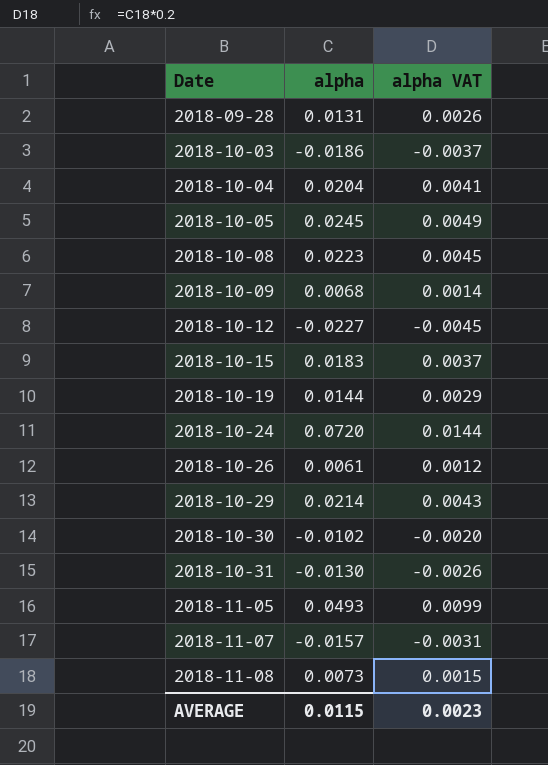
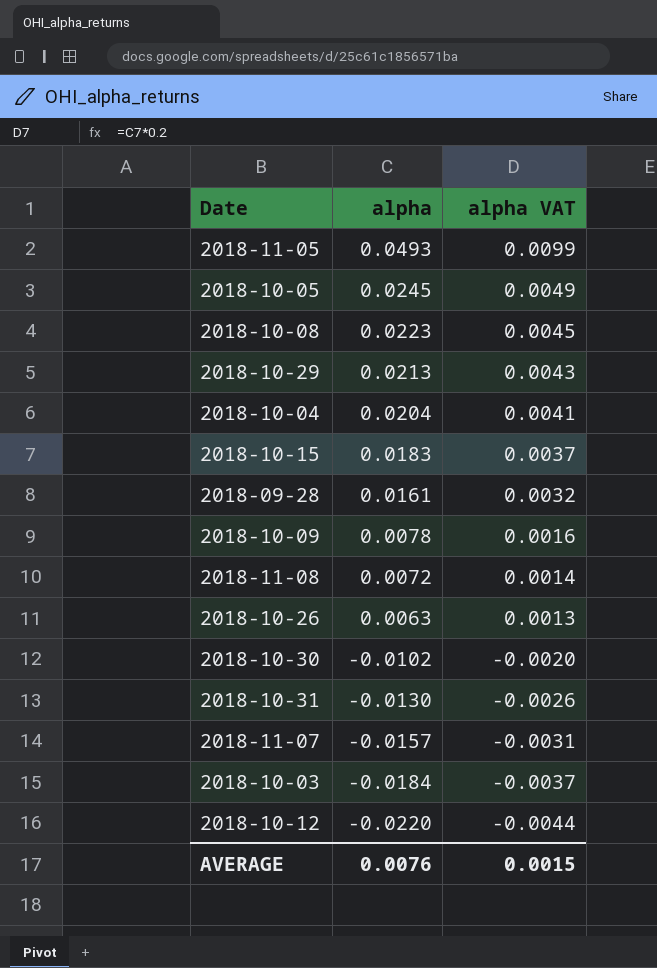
row order: Date ascending -> alpha descending
row 2018-10-19: 0.0144 | 0.0029 -> none
row 2018-10-24: 0.0720 | 0.0144 -> none
2018-10-29 | alpha: 0.0214 -> 0.0213
2018-09-28 | alpha: 0.0131 -> 0.0161
2018-09-28 | alpha VAT: 0.0026 -> 0.0032
2018-10-09 | alpha: 0.0068 -> 0.0078
2018-10-09 | alpha VAT: 0.0014 -> 0.0016
2018-11-08 | alpha: 0.0073 -> 0.0072
2018-11-08 | alpha VAT: 0.0015 -> 0.0014
2018-10-26 | alpha: 0.0061 -> 0.0063
2018-10-26 | alpha VAT: 0.0012 -> 0.0013
2018-10-03 | alpha: -0.0186 -> -0.0184
2018-10-12 | alpha: -0.0227 -> -0.0220
2018-10-12 | alpha VAT: -0.0045 -> -0.0044
AVERAGE | alpha: 0.0115 -> 0.0076
AVERAGE | alpha VAT: 0.0023 -> 0.0015

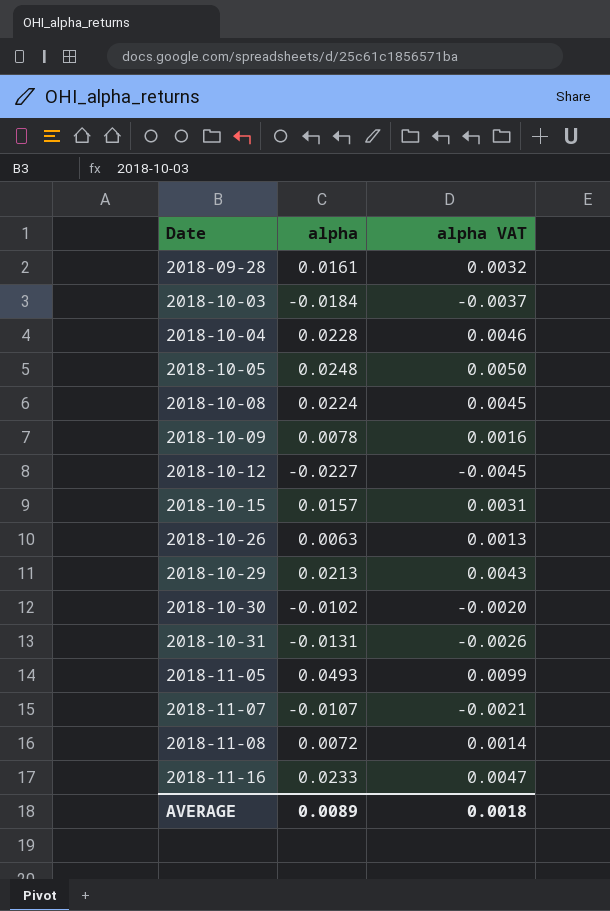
row order: alpha descending -> Date ascending
2018-10-04 | alpha: 0.0204 -> 0.0228
2018-10-04 | alpha VAT: 0.0041 -> 0.0046
2018-10-05 | alpha: 0.0245 -> 0.0248
2018-10-05 | alpha VAT: 0.0049 -> 0.0050
2018-10-08 | alpha: 0.0223 -> 0.0224
2018-10-12 | alpha: -0.0220 -> -0.0227
2018-10-12 | alpha VAT: -0.0044 -> -0.0045
2018-10-15 | alpha: 0.0183 -> 0.0157
2018-10-15 | alpha VAT: 0.0037 -> 0.0031
2018-10-31 | alpha: -0.0130 -> -0.0131
2018-11-07 | alpha: -0.0157 -> -0.0107
2018-11-07 | alpha VAT: -0.0031 -> -0.0021
row 2018-11-16: none -> 0.0233 | 0.0047
AVERAGE | alpha: 0.0076 -> 0.0089
AVERAGE | alpha VAT: 0.0015 -> 0.0018

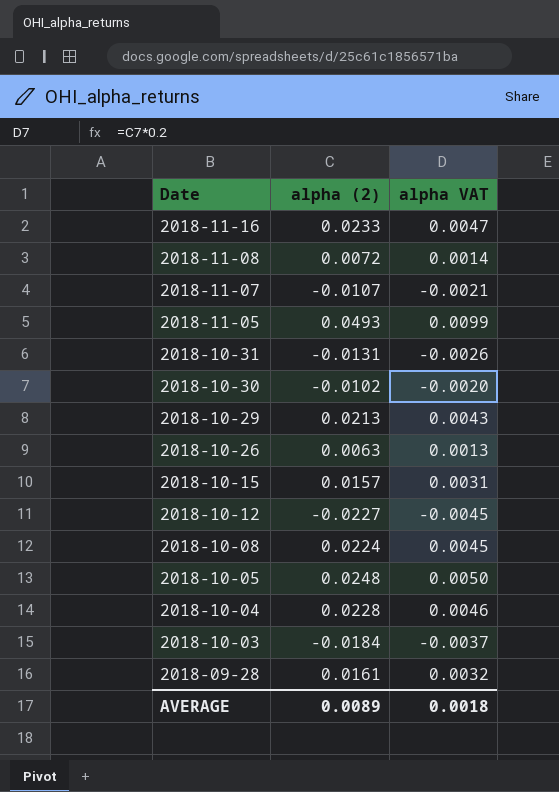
row order: Date ascending -> Date descending
column name: alpha -> alpha (2)
row 2018-10-09: 0.0078 | 0.0016 -> none

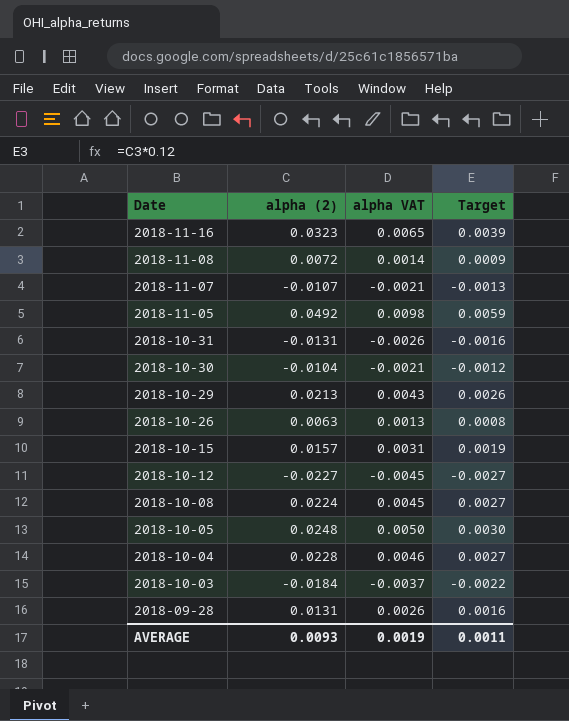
column Target | formula: none -> [alpha (2)] * 0.12
2018-11-16 | alpha (2): 0.0233 -> 0.0323
2018-11-16 | alpha VAT: 0.0047 -> 0.0065
2018-11-05 | alpha (2): 0.0493 -> 0.0492
2018-11-05 | alpha VAT: 0.0099 -> 0.0098
2018-10-30 | alpha (2): -0.0102 -> -0.0104
2018-10-30 | alpha VAT: -0.0020 -> -0.0021
2018-09-28 | alpha (2): 0.0161 -> 0.0131
2018-09-28 | alpha VAT: 0.0032 -> 0.0026
AVERAGE | alpha (2): 0.0089 -> 0.0093
AVERAGE | alpha VAT: 0.0018 -> 0.0019

